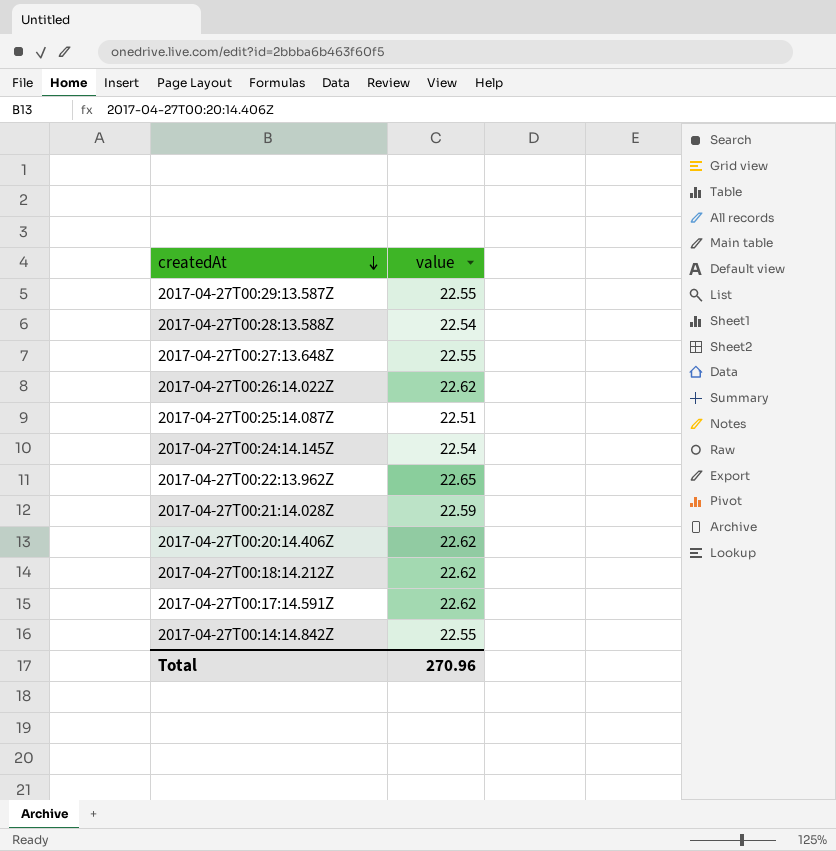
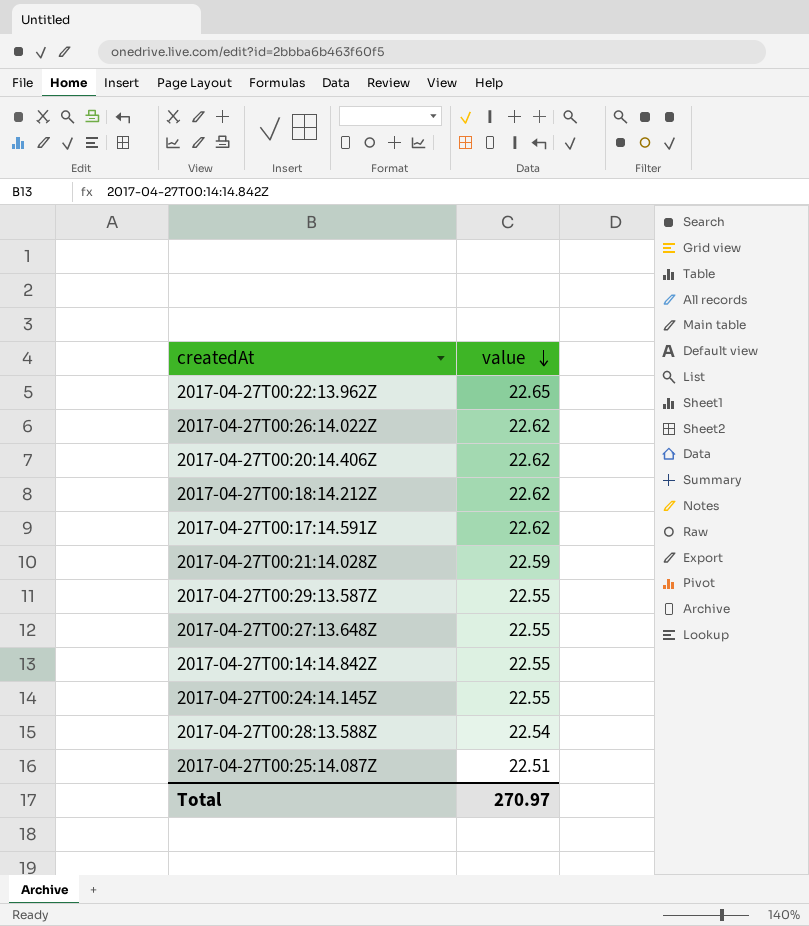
row order: createdAt descending -> value descending
2017-04-27T00:24:14.145Z | value: 22.54 -> 22.55
Total | value: 270.96 -> 270.97

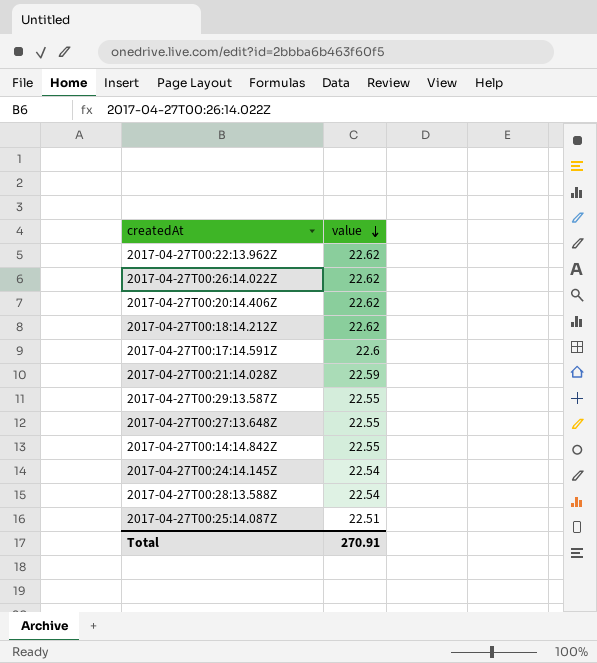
2017-04-27T00:22:13.962Z | value: 22.65 -> 22.62
2017-04-27T00:17:14.591Z | value: 22.62 -> 22.6
2017-04-27T00:24:14.145Z | value: 22.55 -> 22.54
Total | value: 270.97 -> 270.91

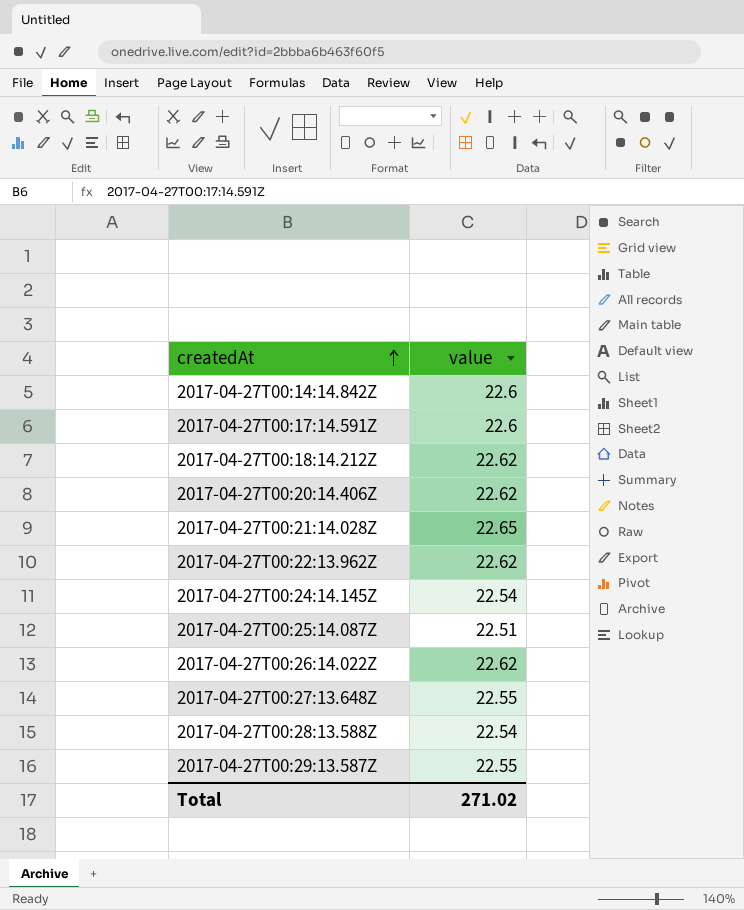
row order: value descending -> createdAt ascending
2017-04-27T00:14:14.842Z | value: 22.55 -> 22.6
2017-04-27T00:21:14.028Z | value: 22.59 -> 22.65
Total | value: 270.91 -> 271.02

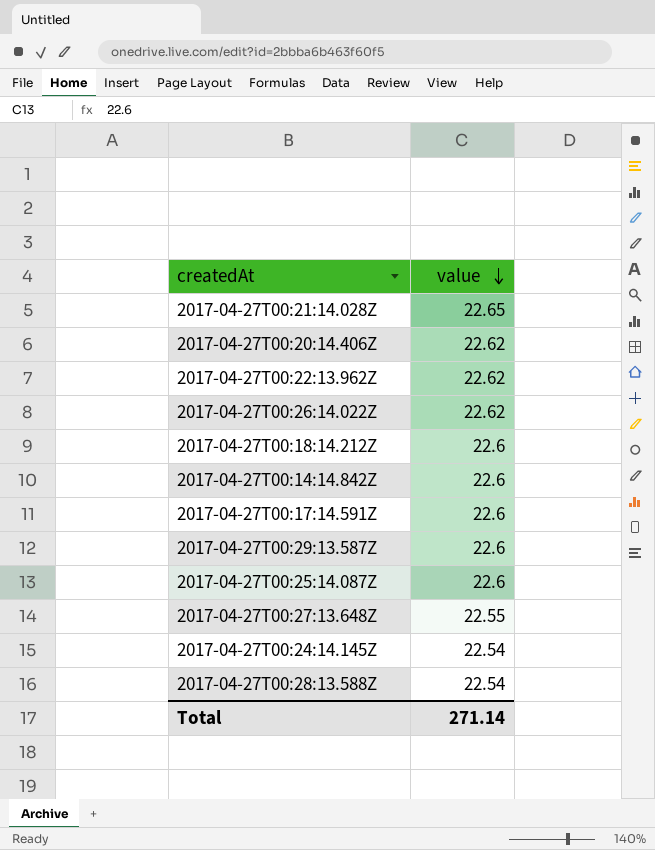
row order: createdAt ascending -> value descending
2017-04-27T00:18:14.212Z | value: 22.62 -> 22.6
2017-04-27T00:29:13.587Z | value: 22.55 -> 22.6
2017-04-27T00:25:14.087Z | value: 22.51 -> 22.6
Total | value: 271.02 -> 271.14

